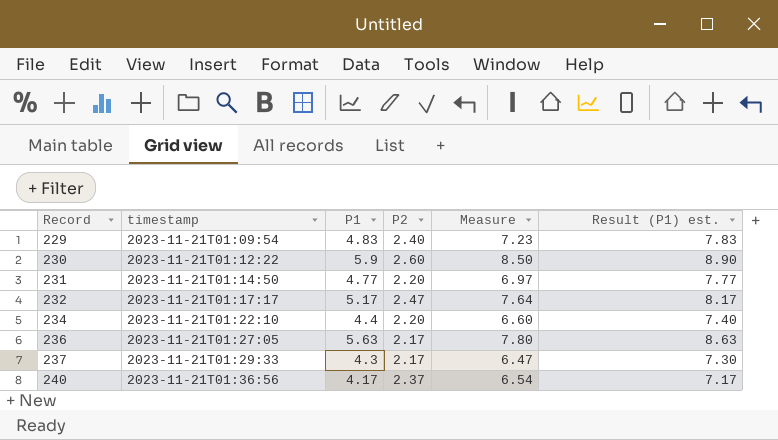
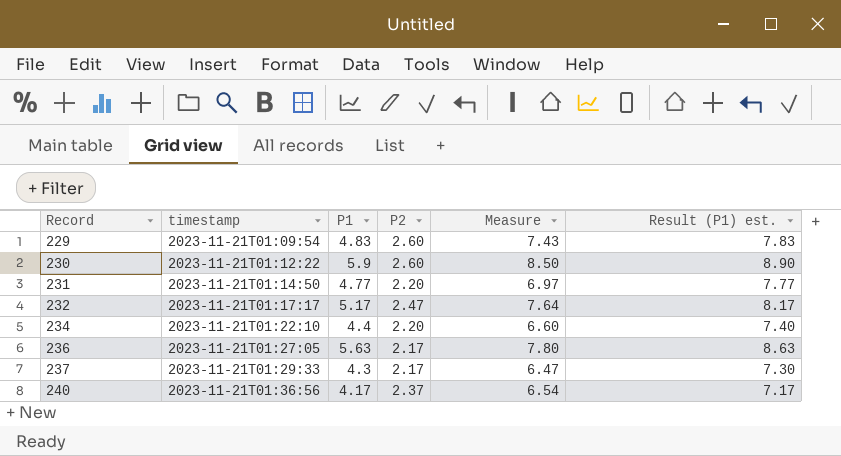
229 | P2: 2.40 -> 2.60
229 | Measure: 7.23 -> 7.43

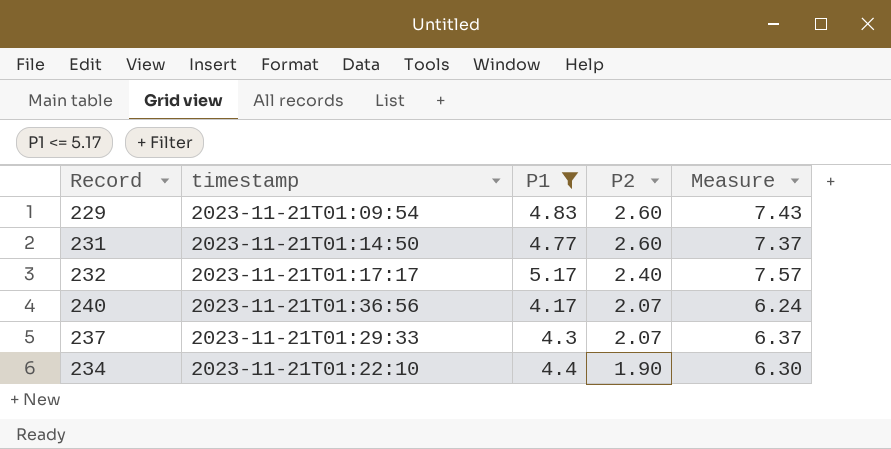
filter: none -> P1 <= 5.17
row order: Record ascending -> P2 descending
column Result (P1) est. | formula: [P1] + 3 -> none
231 | P2: 2.20 -> 2.60
231 | Measure: 6.97 -> 7.37
232 | P2: 2.47 -> 2.40
232 | Measure: 7.64 -> 7.57
240 | P2: 2.37 -> 2.07
240 | Measure: 6.54 -> 6.24
237 | P2: 2.17 -> 2.07
237 | Measure: 6.47 -> 6.37
234 | P2: 2.20 -> 1.90
234 | Measure: 6.60 -> 6.30

